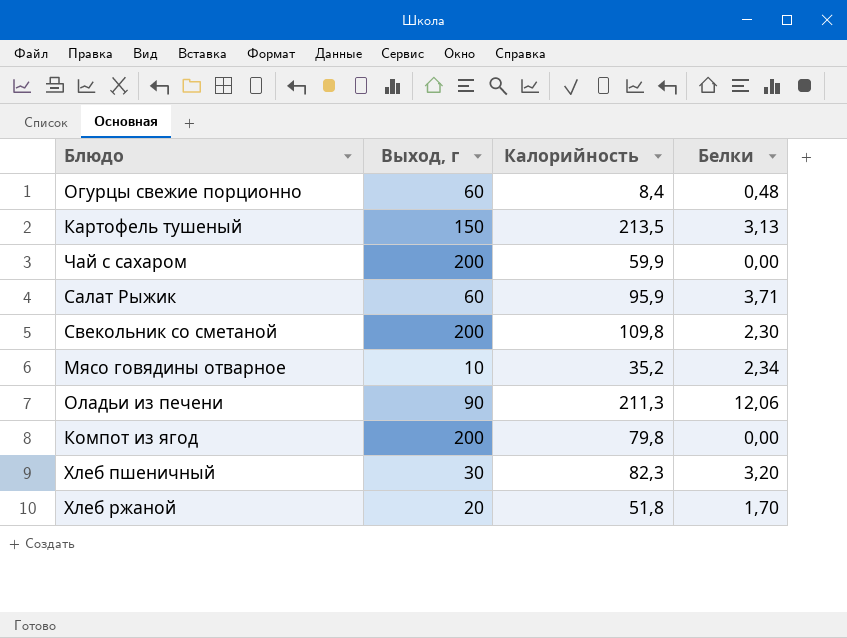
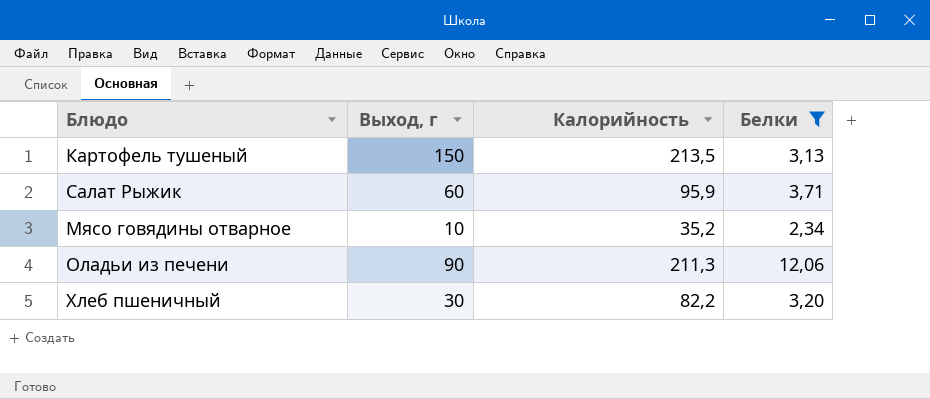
filter: none -> Белки >= 2,34
Хлеб пшеничный | Калорийность: 82,3 -> 82,2

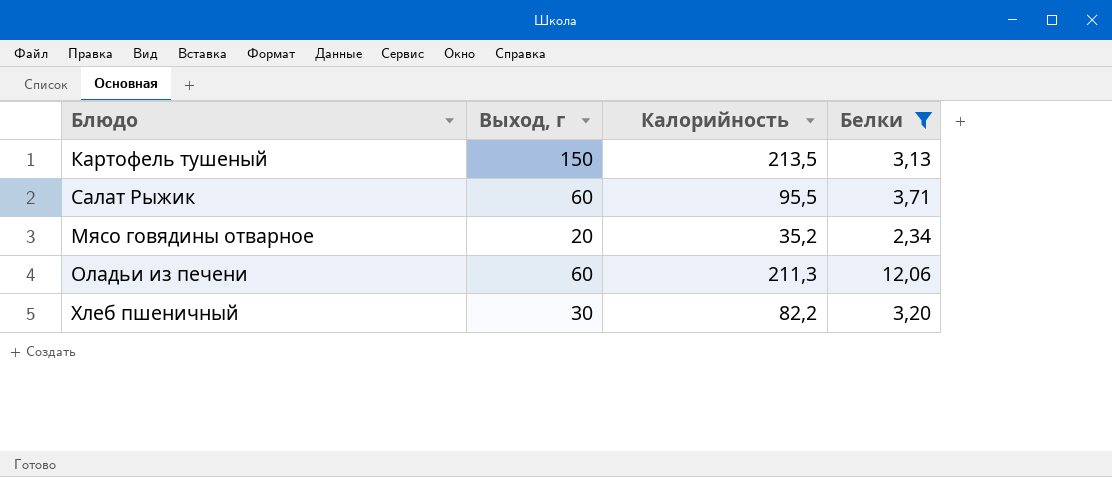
Салат Рыжик | Калорийность: 95,9 -> 95,5
Мясо говядины отварное | Выход, г: 10 -> 20
Оладьи из печени | Выход, г: 90 -> 60

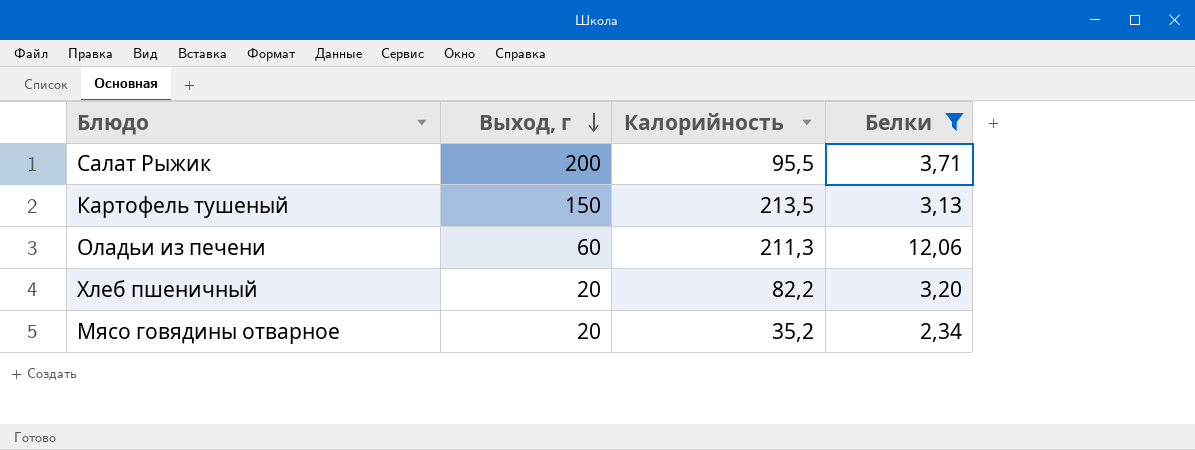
row order: none -> Выход, г descending
Салат Рыжик | Выход, г: 60 -> 200
Хлеб пшеничный | Выход, г: 30 -> 20

